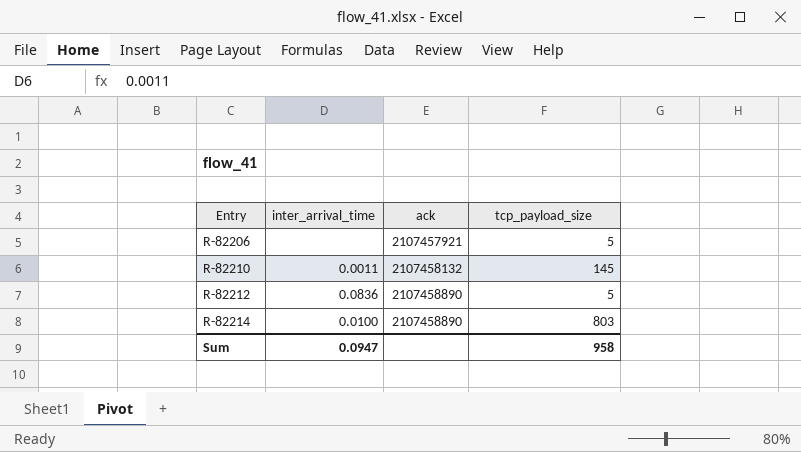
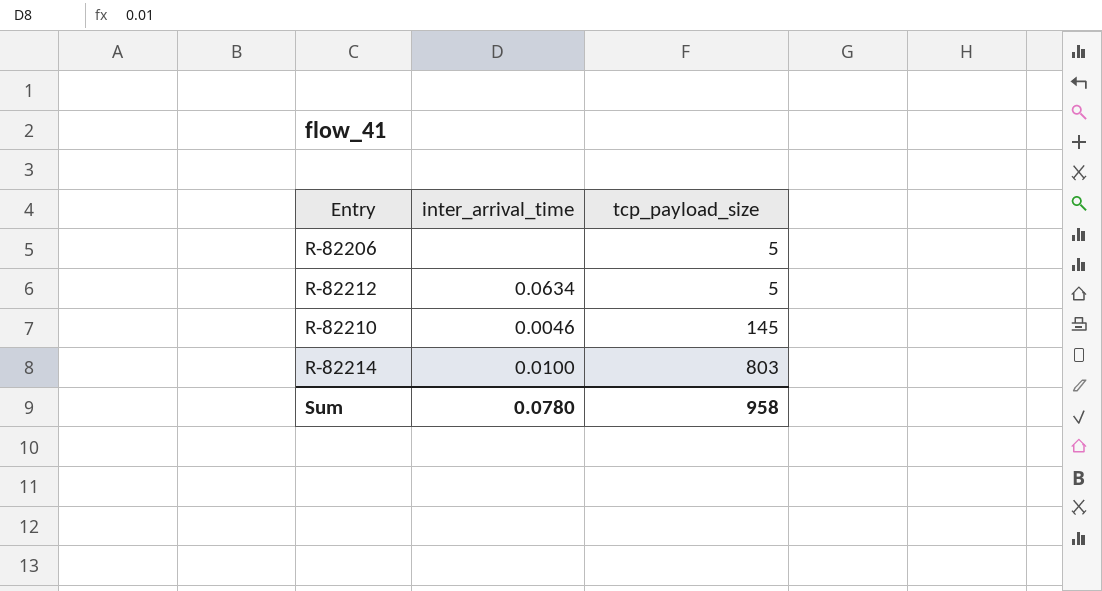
row order: Entry ascending -> tcp_payload_size ascending
column ack | position: 3 -> none
R-82212 | inter_arrival_time: 0.0836 -> 0.0634
R-82210 | inter_arrival_time: 0.0011 -> 0.0046
Sum | inter_arrival_time: 0.0947 -> 0.0780

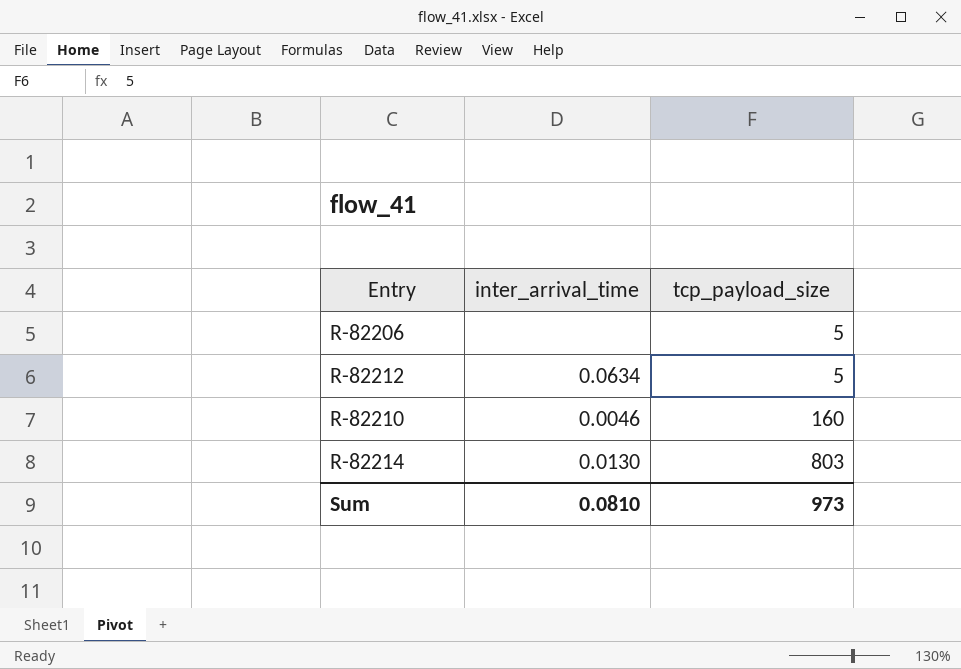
R-82210 | tcp_payload_size: 145 -> 160
R-82214 | inter_arrival_time: 0.0100 -> 0.0130
Sum | inter_arrival_time: 0.0780 -> 0.0810
Sum | tcp_payload_size: 958 -> 973

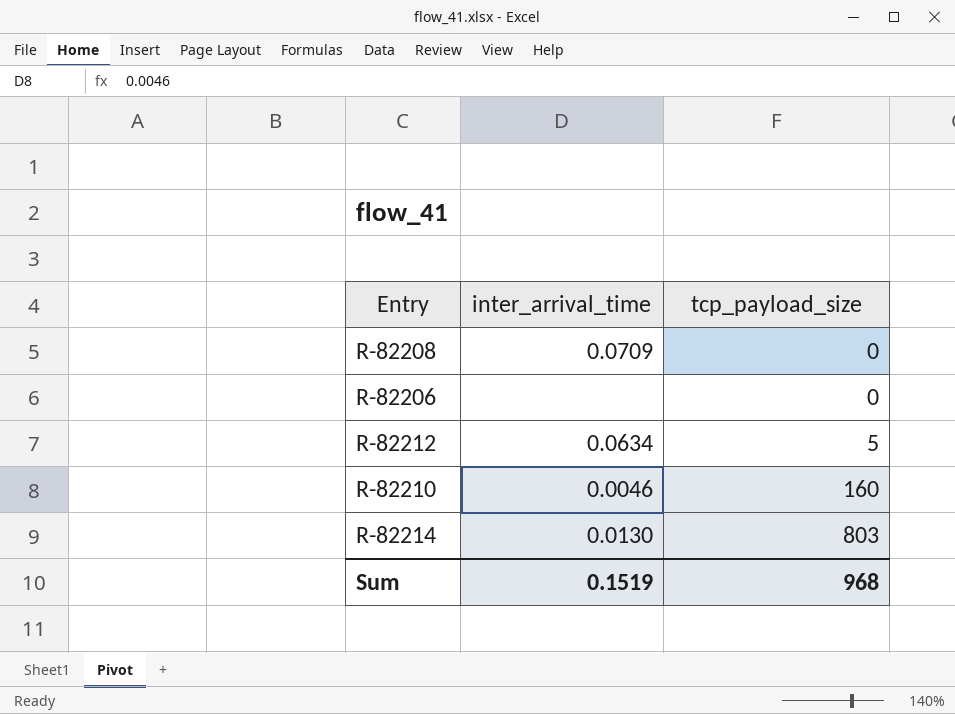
row R-82208: none -> 0.0709 | 0
R-82206 | tcp_payload_size: 5 -> 0
Sum | inter_arrival_time: 0.0810 -> 0.1519
Sum | tcp_payload_size: 973 -> 968

